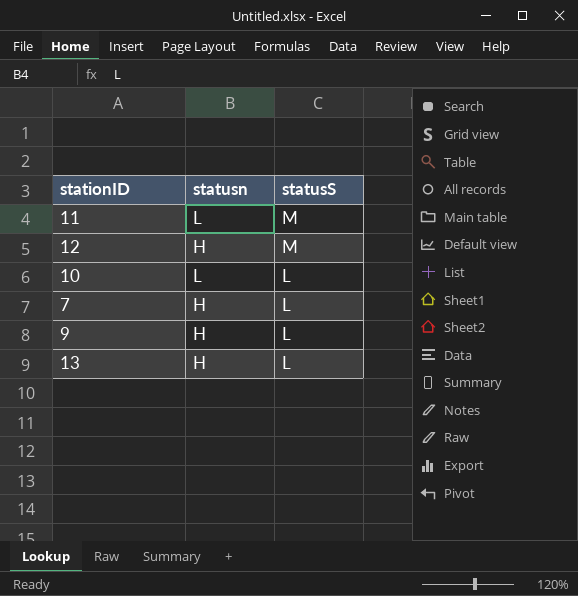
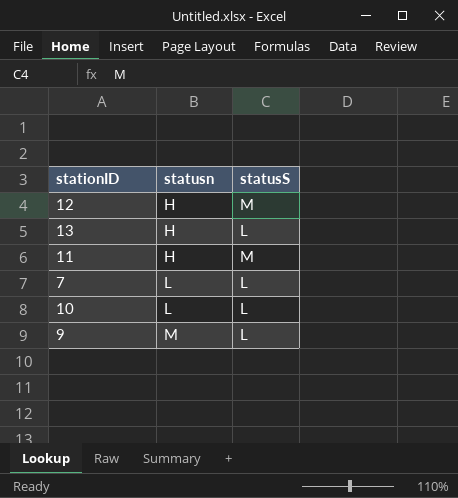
row order: statusS descending -> statusn ascending
11 | statusn: L -> H
7 | statusn: H -> L
9 | statusn: H -> M

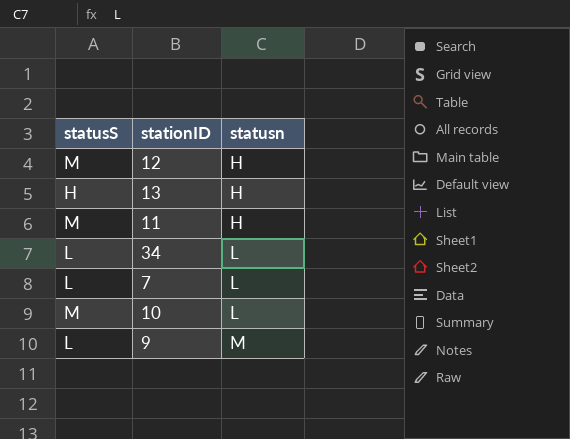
column statusS | position: 3 -> 1
13 | statusS: L -> H
row 34: none -> L | L
10 | statusS: L -> M

